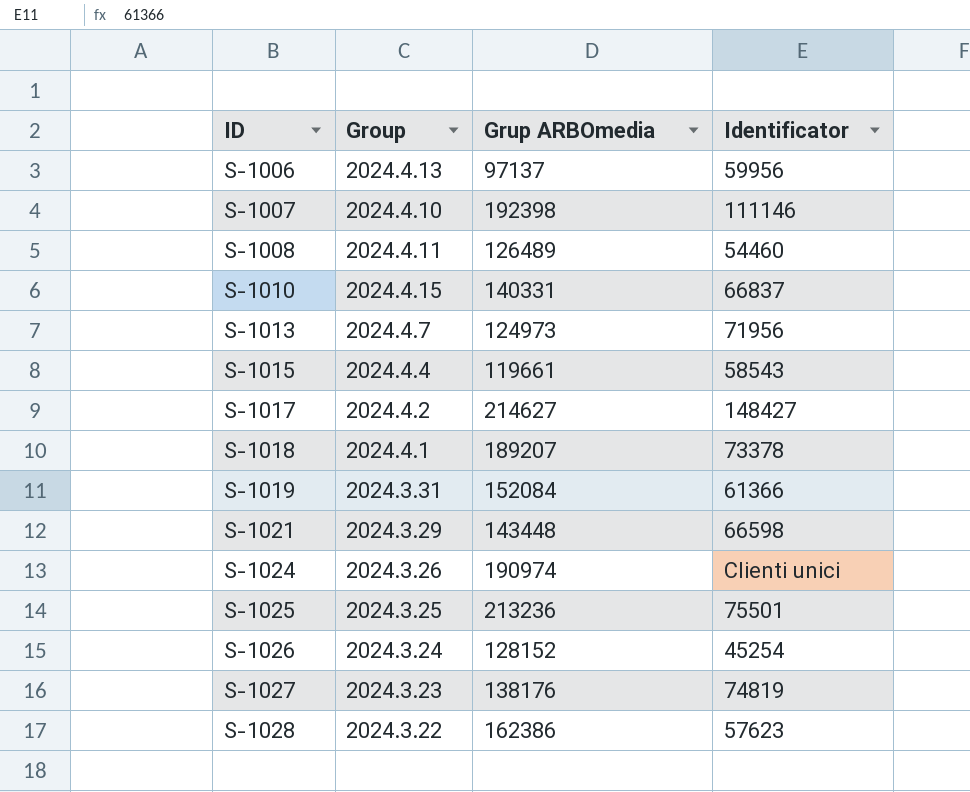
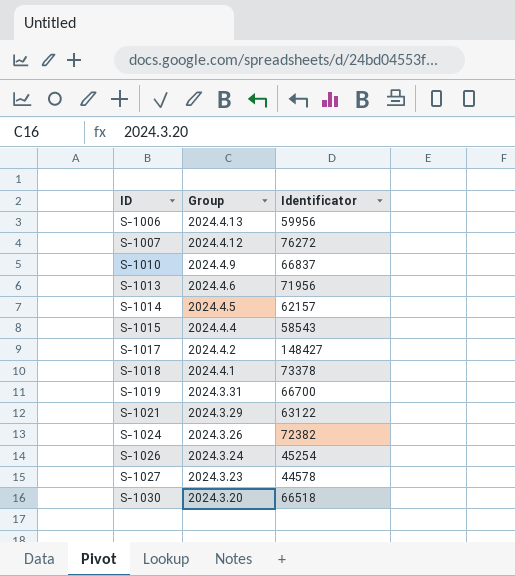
column Grup ARBOmedia | position: 3 -> none
row S-1008: 2024.4.11 | 126489 | 54460 -> none
row S-1025: 2024.3.25 | 213236 | 75501 -> none
row S-1028: 2024.3.22 | 162386 | 57623 -> none
S-1007 | Group: 2024.4.10 -> 2024.4.12
S-1007 | Identificator: 111146 -> 76272
S-1010 | Group: 2024.4.15 -> 2024.4.9
S-1013 | Group: 2024.4.7 -> 2024.4.6
row S-1014: none -> 2024.4.5 | 62157
S-1019 | Identificator: 61366 -> 66700
S-1021 | Identificator: 66598 -> 63122
S-1024 | Identificator: Clienti unici -> 72382
S-1027 | Identificator: 74819 -> 44578
row S-1030: none -> 2024.3.20 | 66518

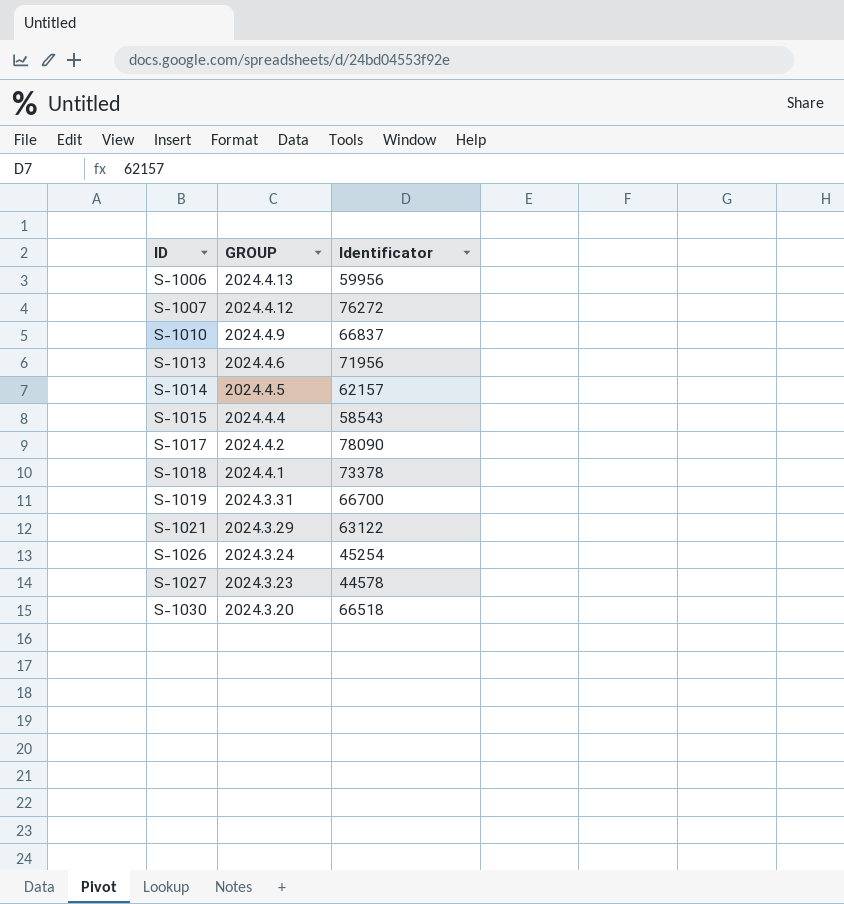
column name: Group -> GROUP
row S-1024: 2024.3.26 | 72382 -> none
S-1017 | Identificator: 148427 -> 78090

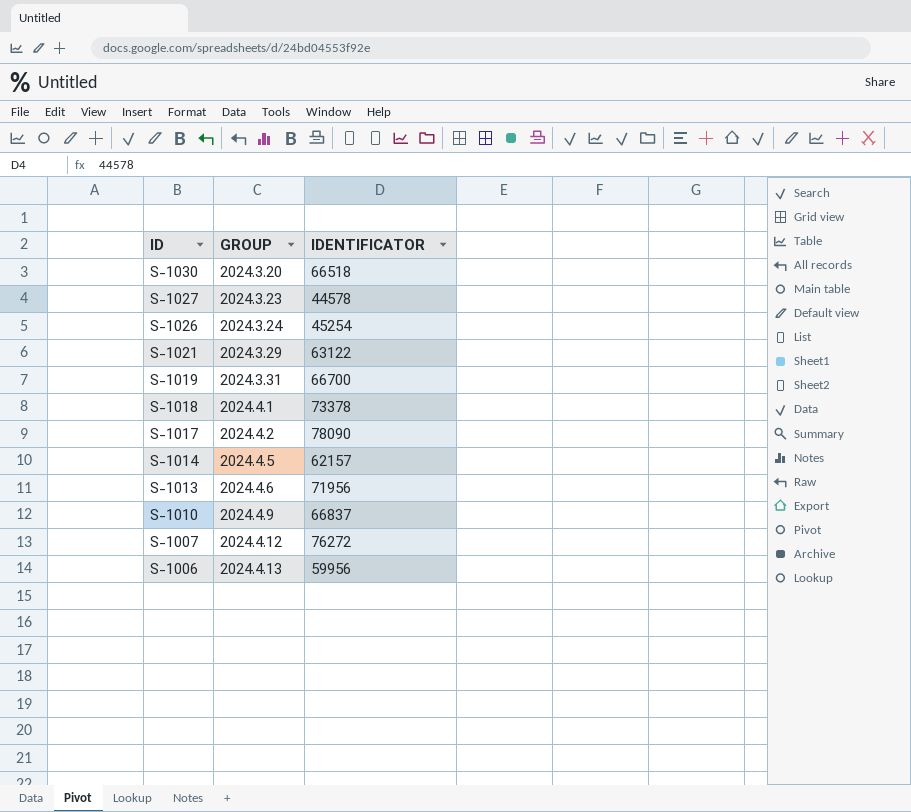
row order: ID ascending -> ID descending
column name: Identificator -> IDENTIFICATOR
row S-1015: 2024.4.4 | 58543 -> none

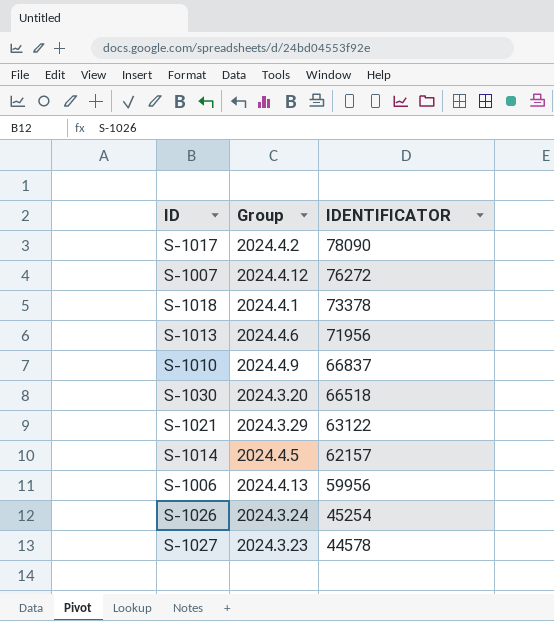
row order: ID descending -> IDENTIFICATOR descending
column name: GROUP -> Group
row S-1019: 2024.3.31 | 66700 -> none

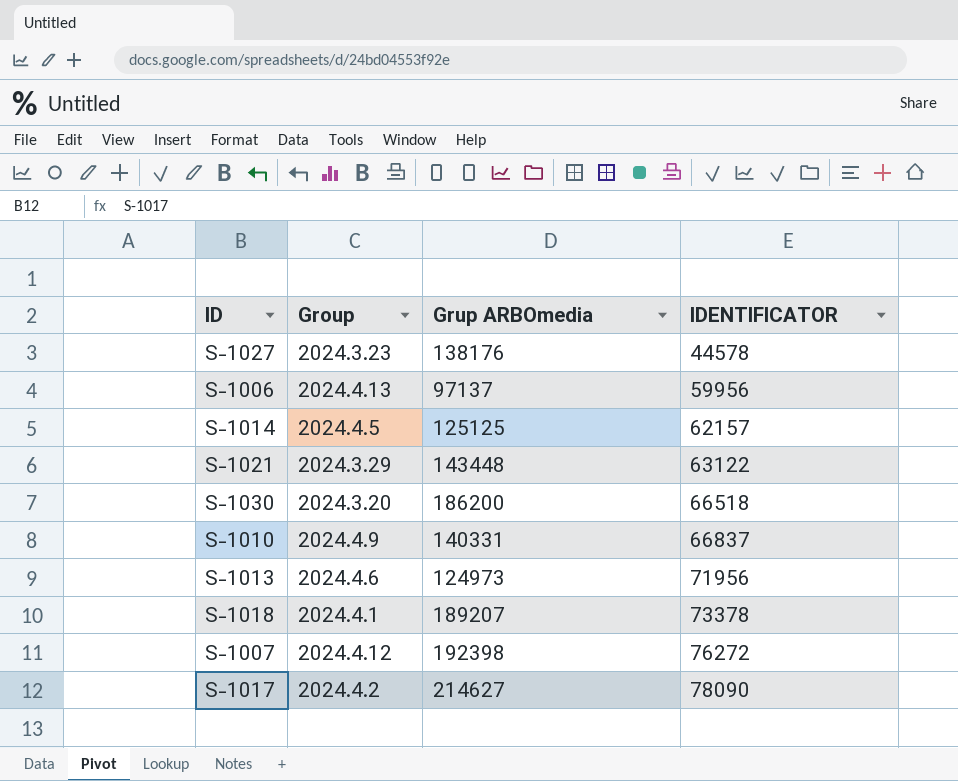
row order: IDENTIFICATOR descending -> IDENTIFICATOR ascending
column Grup ARBOmedia | position: none -> 3
row S-1026: 2024.3.24 | 45254 -> none

